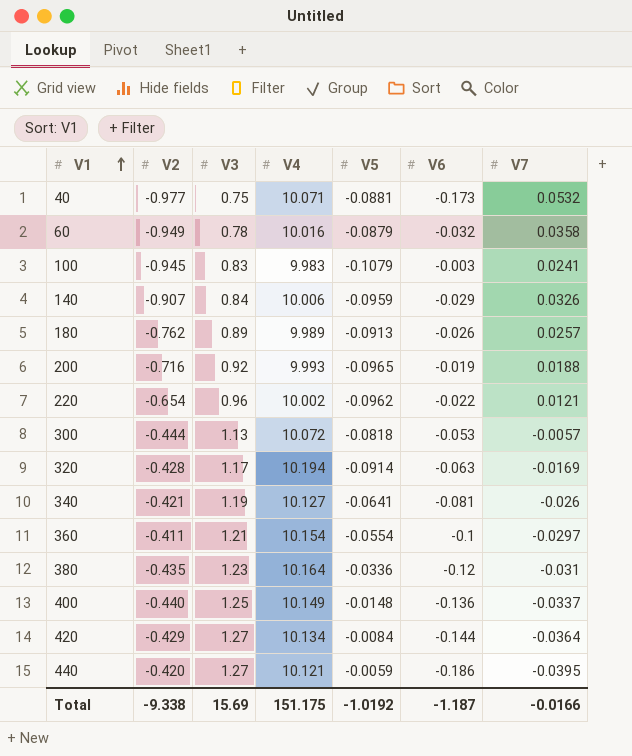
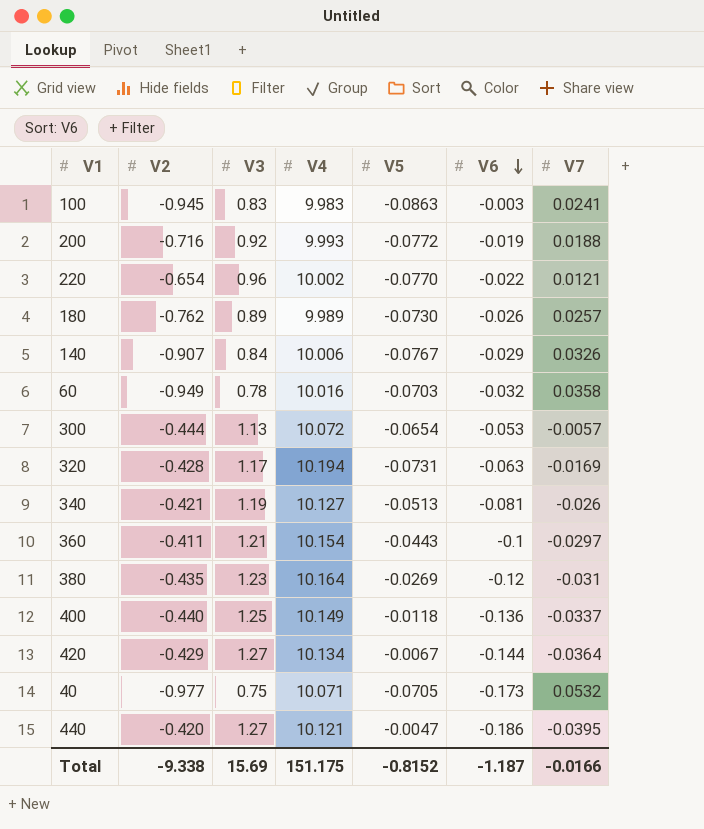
row order: V1 ascending -> V6 descending
100 | V5: -0.1079 -> -0.0863
200 | V5: -0.0965 -> -0.0772
220 | V5: -0.0962 -> -0.0770
180 | V5: -0.0913 -> -0.0730
140 | V5: -0.0959 -> -0.0767
60 | V5: -0.0879 -> -0.0703
300 | V5: -0.0818 -> -0.0654
320 | V5: -0.0914 -> -0.0731
340 | V5: -0.0641 -> -0.0513
360 | V5: -0.0554 -> -0.0443
380 | V5: -0.0336 -> -0.0269
400 | V5: -0.0148 -> -0.0118
420 | V5: -0.0084 -> -0.0067
40 | V5: -0.0881 -> -0.0705
440 | V5: -0.0059 -> -0.0047
Total | V5: -1.0192 -> -0.8152

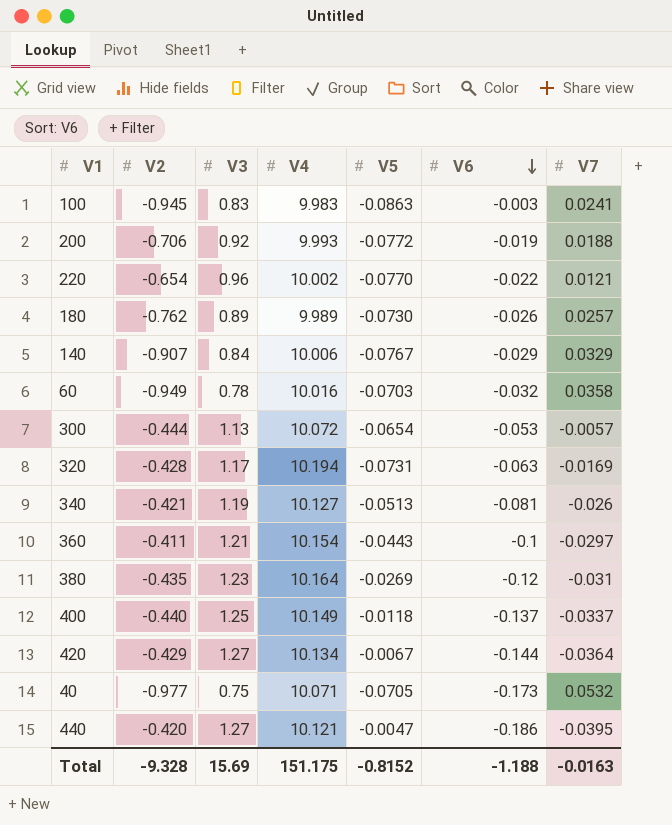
200 | V2: -0.716 -> -0.706
140 | V7: 0.0326 -> 0.0329
400 | V6: -0.136 -> -0.137
Total | V2: -9.338 -> -9.328
Total | V6: -1.187 -> -1.188
Total | V7: -0.0166 -> -0.0163

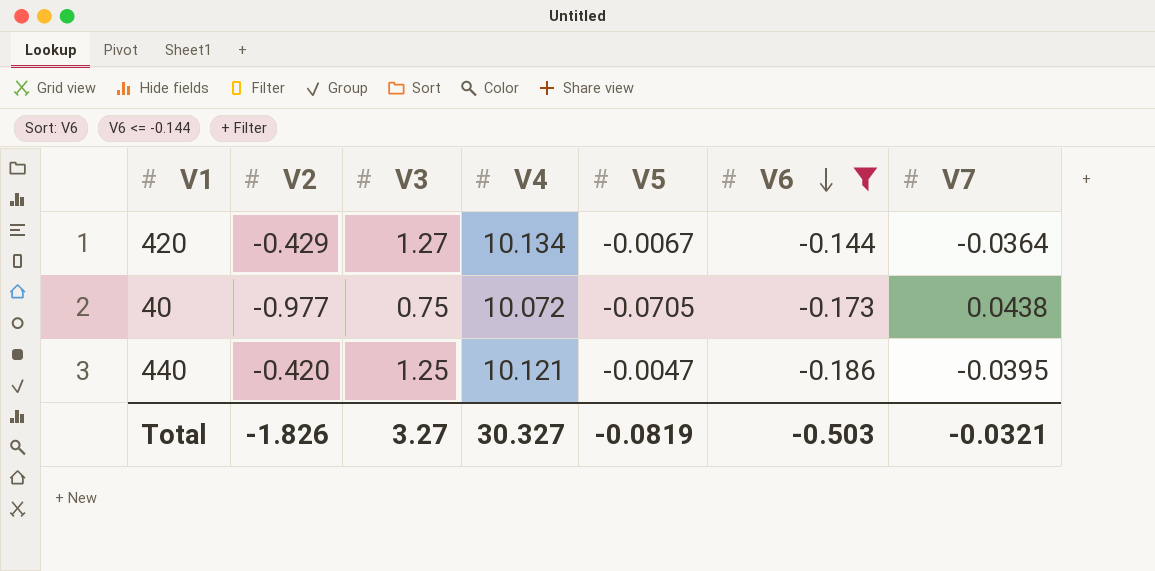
filter: none -> V6 <= -0.144
40 | V4: 10.071 -> 10.072
40 | V7: 0.0532 -> 0.0438
440 | V3: 1.27 -> 1.25
Total | V2: -9.328 -> -1.826
Total | V3: 15.69 -> 3.27
Total | V4: 151.175 -> 30.327
Total | V5: -0.8152 -> -0.0819
Total | V6: -1.188 -> -0.503
Total | V7: -0.0163 -> -0.0321

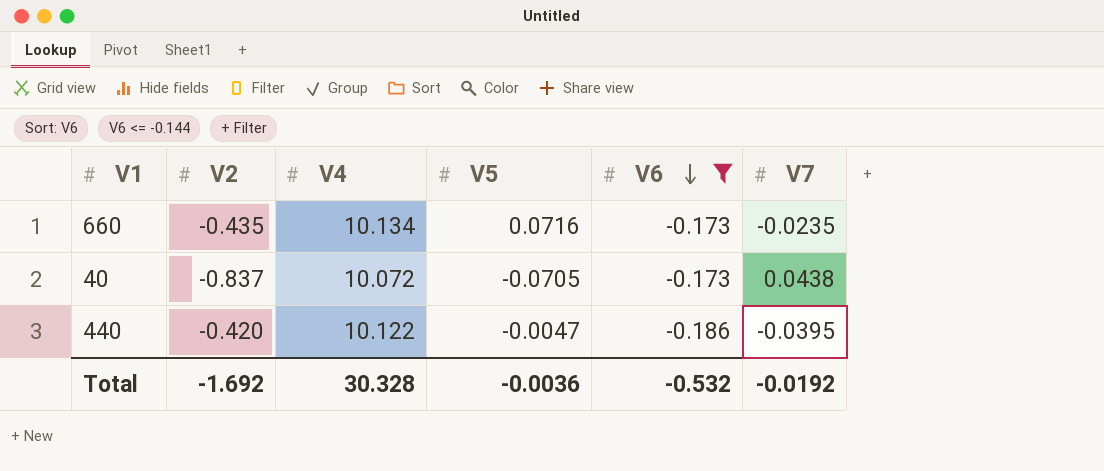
column V3 | position: 3 -> none
row 420: -0.429 | 1.27 | 10.134 | -0.0067 | -0.144 | -0.0364 -> none
row 660: none -> -0.435 | 10.134 | 0.0716 | -0.173 | -0.0235
40 | V2: -0.977 -> -0.837
440 | V4: 10.121 -> 10.122
Total | V2: -1.826 -> -1.692
Total | V4: 30.327 -> 30.328
Total | V5: -0.0819 -> -0.0036
Total | V6: -0.503 -> -0.532
Total | V7: -0.0321 -> -0.0192

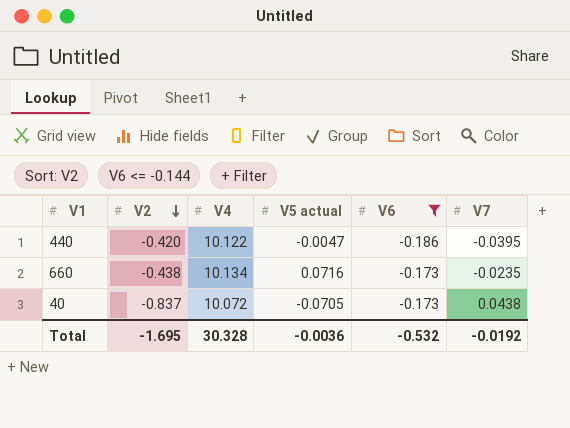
row order: V6 descending -> V2 descending
column name: V5 -> V5 actual
660 | V2: -0.435 -> -0.438
Total | V2: -1.692 -> -1.695

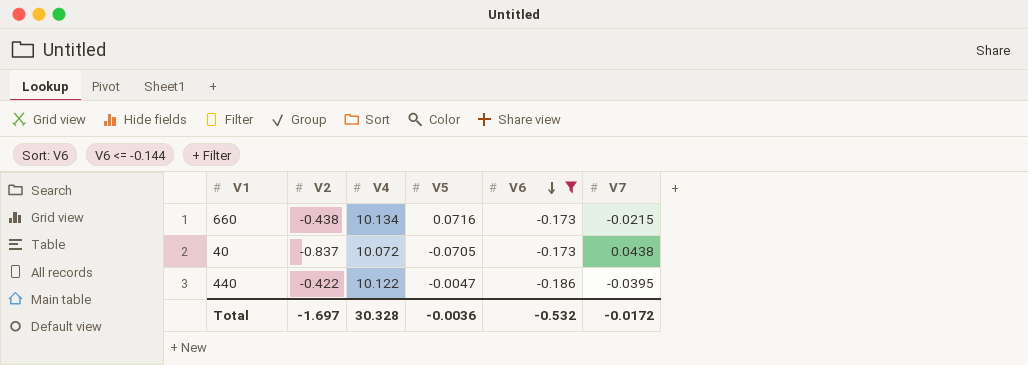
row order: V2 descending -> V6 descending
column name: V5 actual -> V5
660 | V7: -0.0235 -> -0.0215
440 | V2: -0.420 -> -0.422
Total | V2: -1.695 -> -1.697
Total | V7: -0.0192 -> -0.0172

